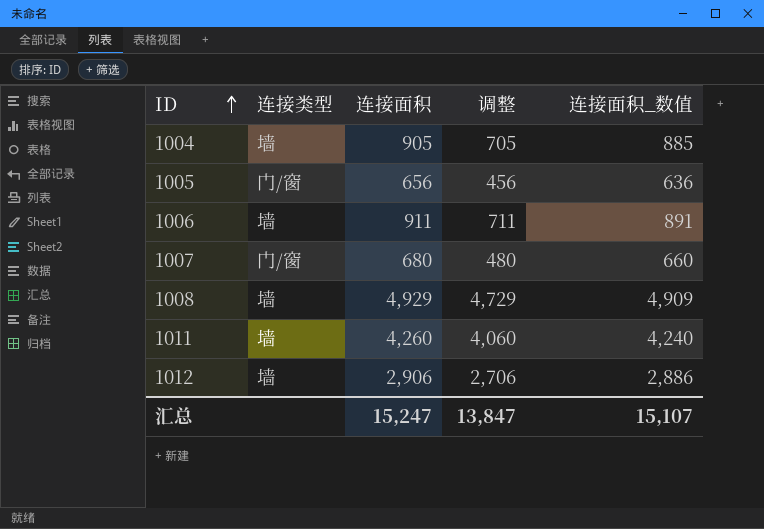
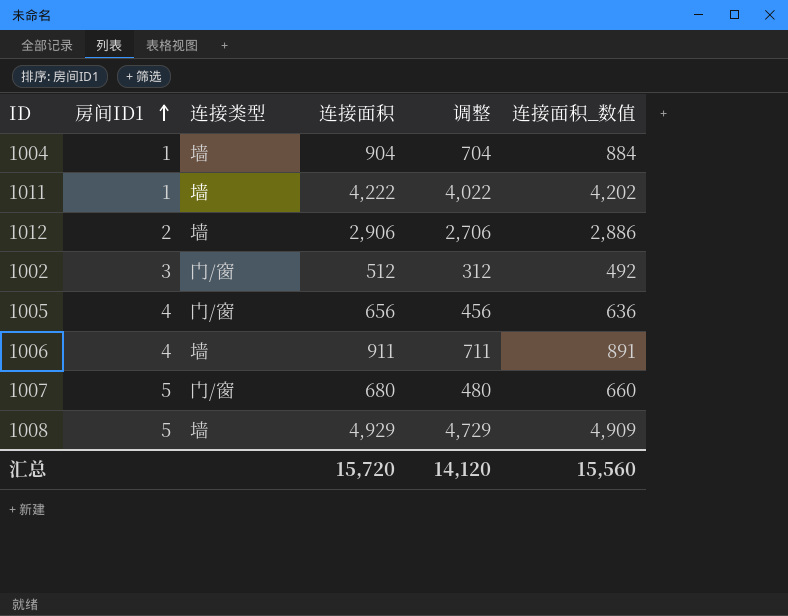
row order: ID ascending -> 房间ID1 ascending
column 房间ID1 | position: none -> 2
1004 | 连接面积: 905 -> 904
1004 | 调整: 705 -> 704
1004 | 连接面积_数值: 885 -> 884
1011 | 连接面积: 4,260 -> 4,222
1011 | 调整: 4,060 -> 4,022
1011 | 连接面积_数值: 4,240 -> 4,202
row 1002: none -> 3 | 门/窗 | 512 | 312 | 492
汇总 | 连接面积: 15,247 -> 15,720
汇总 | 调整: 13,847 -> 14,120
汇总 | 连接面积_数值: 15,107 -> 15,560

